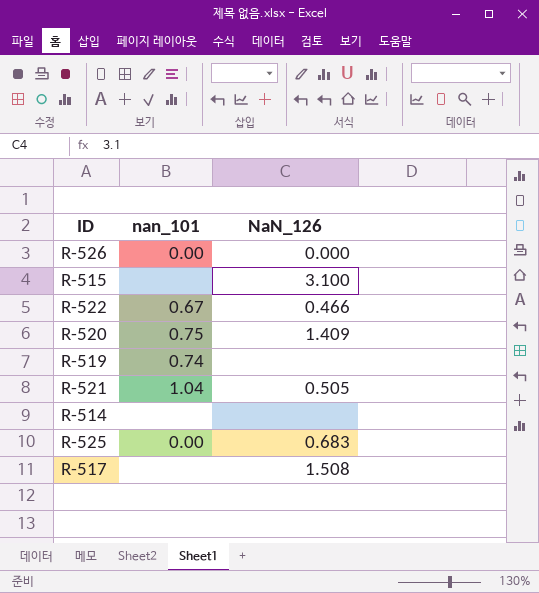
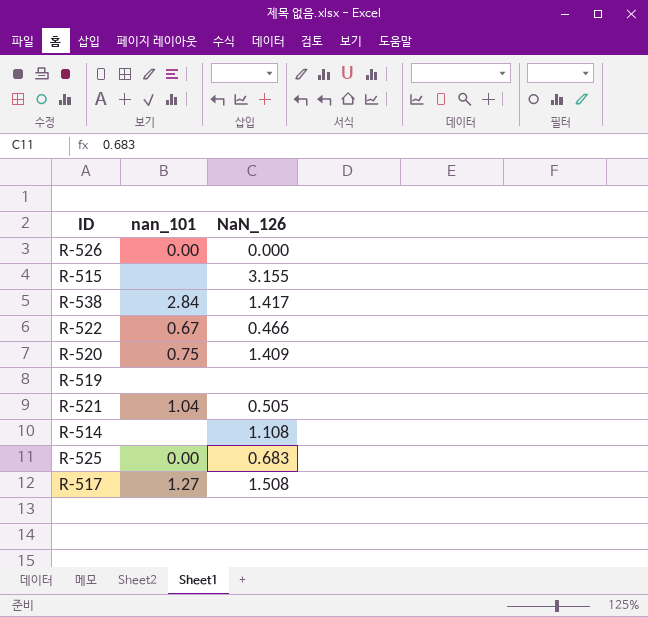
R-515 | NaN_126: 3.100 -> 3.155
row R-538: none -> 2.84 | 1.417
R-519 | nan_101: 0.74 -> none
R-514 | NaN_126: none -> 1.108
R-517 | nan_101: none -> 1.27

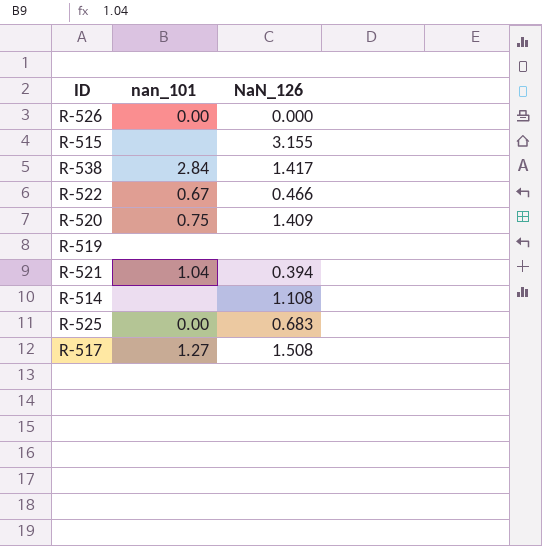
R-521 | NaN_126: 0.505 -> 0.394

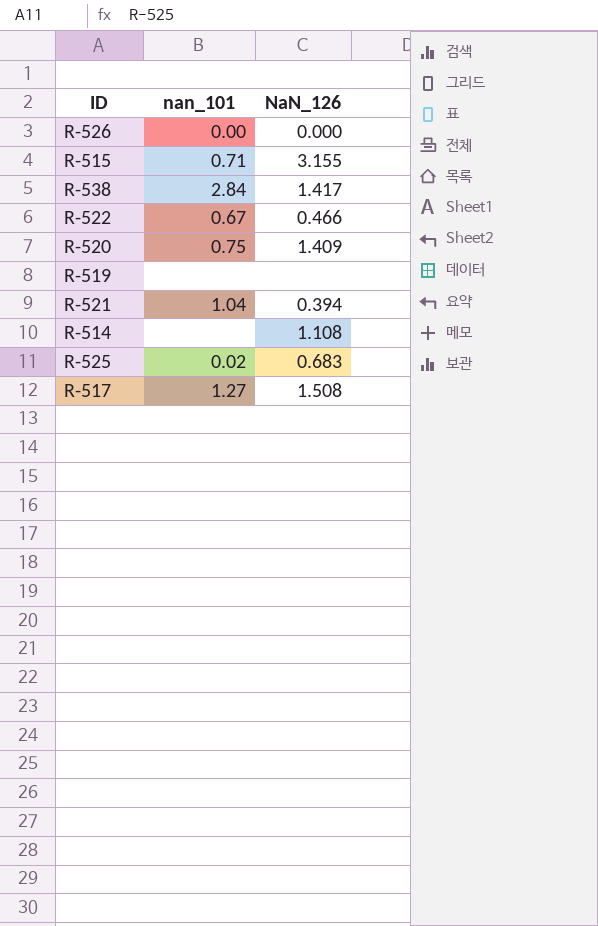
R-515 | nan_101: none -> 0.71
R-525 | nan_101: 0.00 -> 0.02

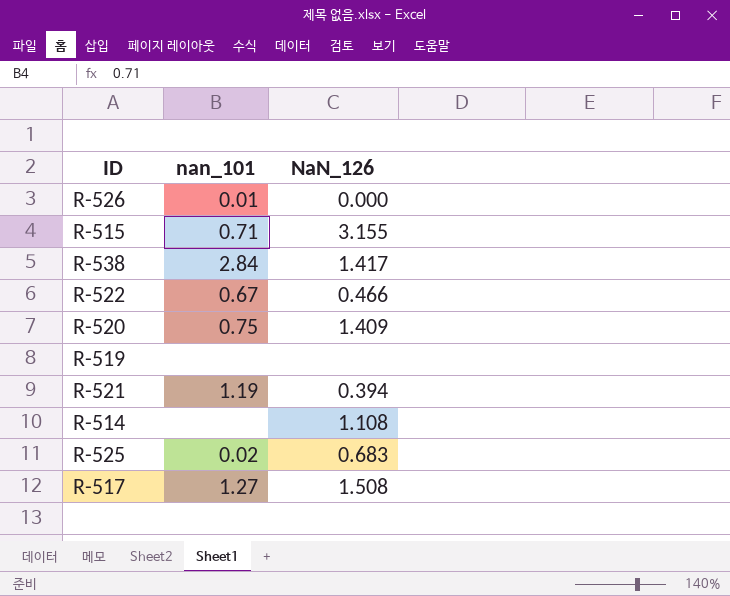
R-526 | nan_101: 0.00 -> 0.01
R-521 | nan_101: 1.04 -> 1.19

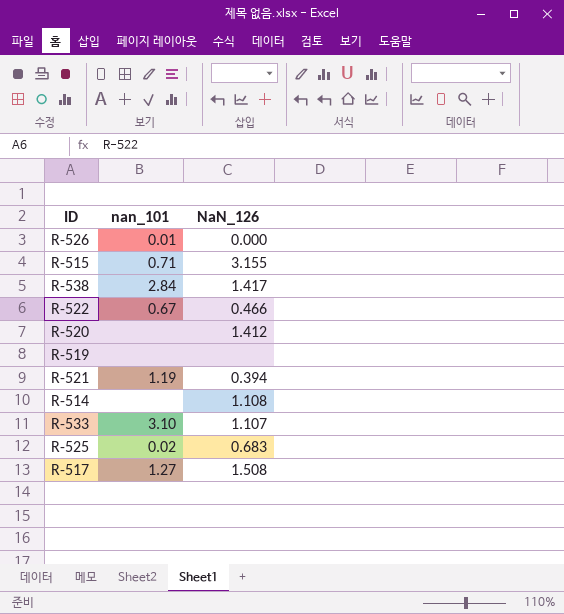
R-520 | nan_101: 0.75 -> none
R-520 | NaN_126: 1.409 -> 1.412
row R-533: none -> 3.10 | 1.107

